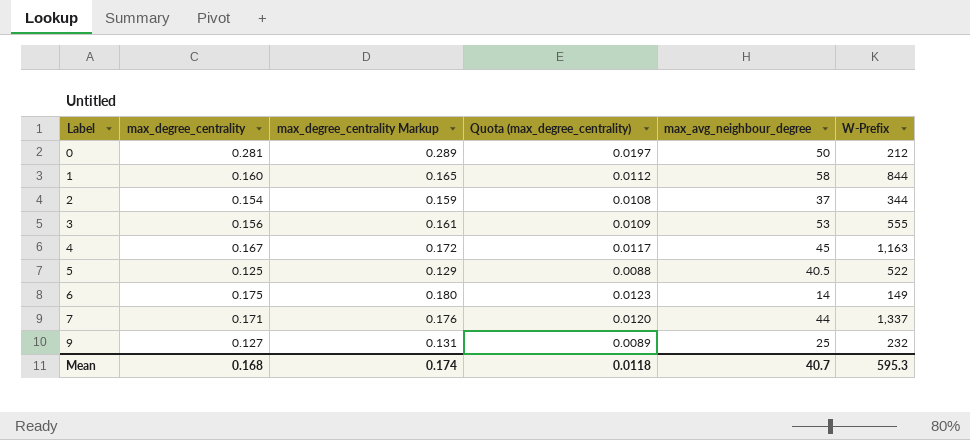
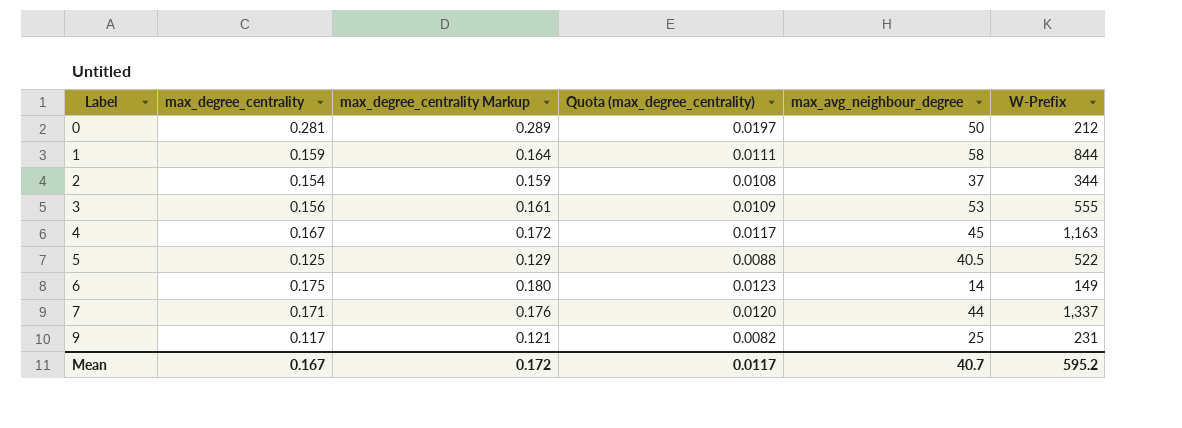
1 | max_degree_centrality: 0.160 -> 0.159
1 | max_degree_centrality Markup: 0.165 -> 0.164
1 | Quota (max_degree_centrality): 0.0112 -> 0.0111
9 | max_degree_centrality: 0.127 -> 0.117
9 | max_degree_centrality Markup: 0.131 -> 0.121
9 | Quota (max_degree_centrality): 0.0089 -> 0.0082
9 | W-Prefix: 232 -> 231
Mean | max_degree_centrality: 0.168 -> 0.167
Mean | max_degree_centrality Markup: 0.174 -> 0.172
Mean | Quota (max_degree_centrality): 0.0118 -> 0.0117
Mean | W-Prefix: 595.3 -> 595.2

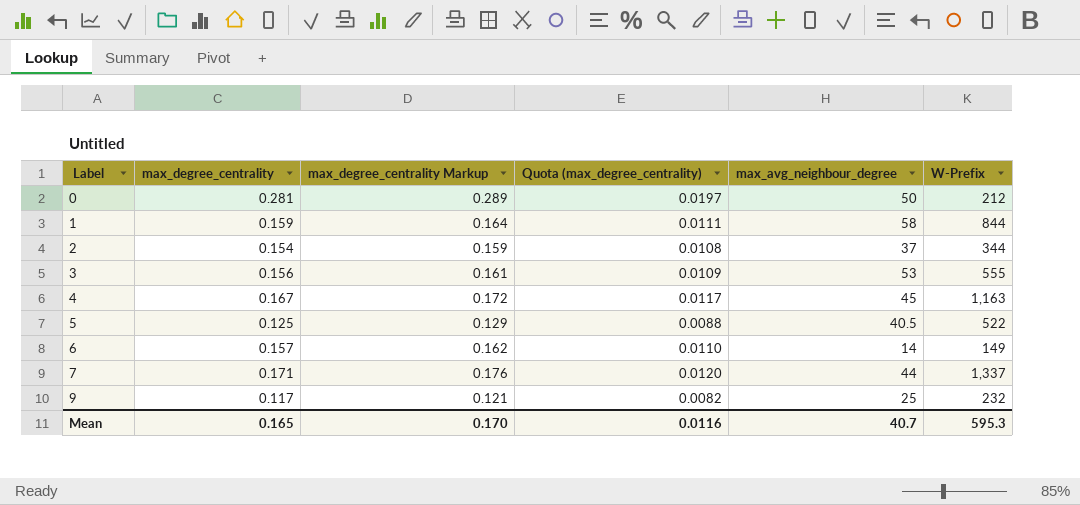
6 | max_degree_centrality: 0.175 -> 0.157
6 | max_degree_centrality Markup: 0.180 -> 0.162
6 | Quota (max_degree_centrality): 0.0123 -> 0.0110
9 | W-Prefix: 231 -> 232
Mean | max_degree_centrality: 0.167 -> 0.165
Mean | max_degree_centrality Markup: 0.172 -> 0.170
Mean | Quota (max_degree_centrality): 0.0117 -> 0.0116
Mean | W-Prefix: 595.2 -> 595.3

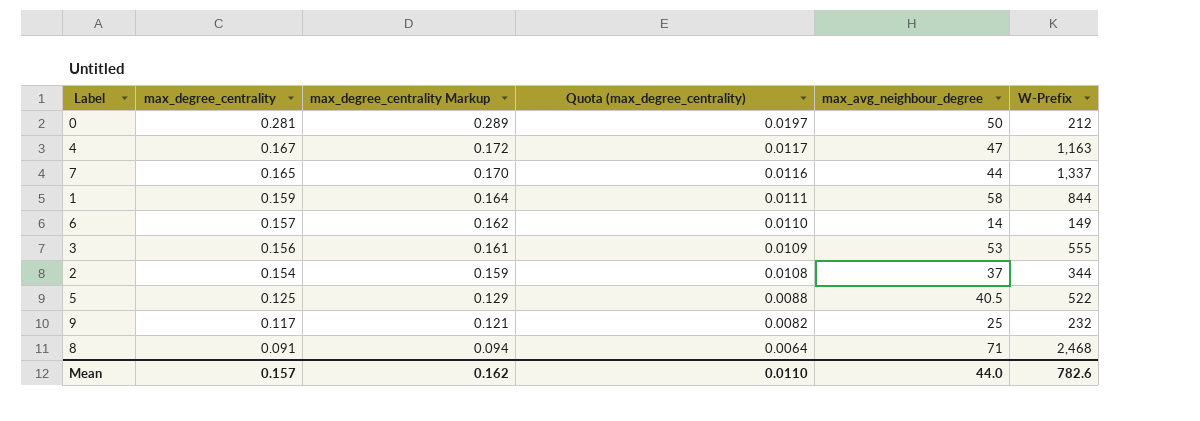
row order: Label ascending -> max_degree_centrality descending
4 | max_avg_neighbour_degree: 45 -> 47
7 | max_degree_centrality: 0.171 -> 0.165
7 | max_degree_centrality Markup: 0.176 -> 0.170
7 | Quota (max_degree_centrality): 0.0120 -> 0.0116
row 8: none -> 0.091 | 0.094 | 0.0064 | 71 | 2,468
Mean | max_degree_centrality: 0.165 -> 0.157
Mean | max_degree_centrality Markup: 0.170 -> 0.162
Mean | Quota (max_degree_centrality): 0.0116 -> 0.0110
Mean | max_avg_neighbour_degree: 40.7 -> 44.0
Mean | W-Prefix: 595.3 -> 782.6

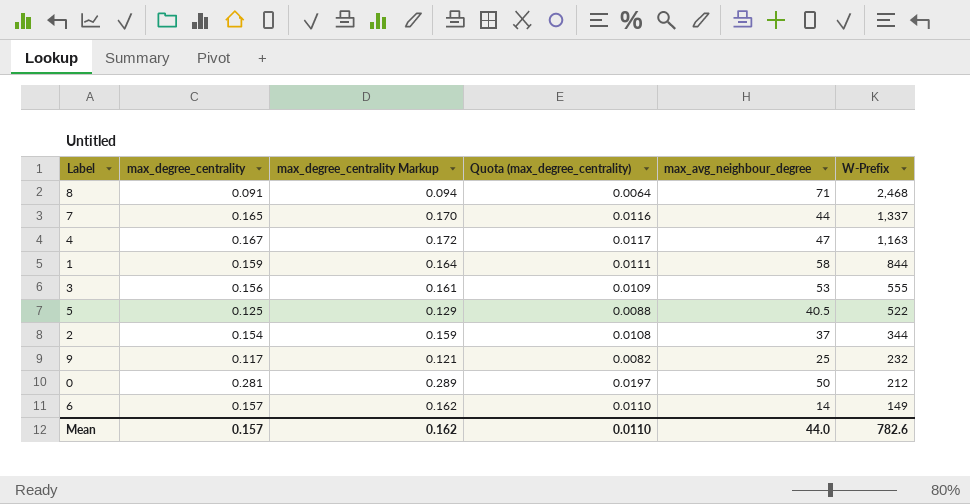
row order: max_degree_centrality descending -> W-Prefix descending

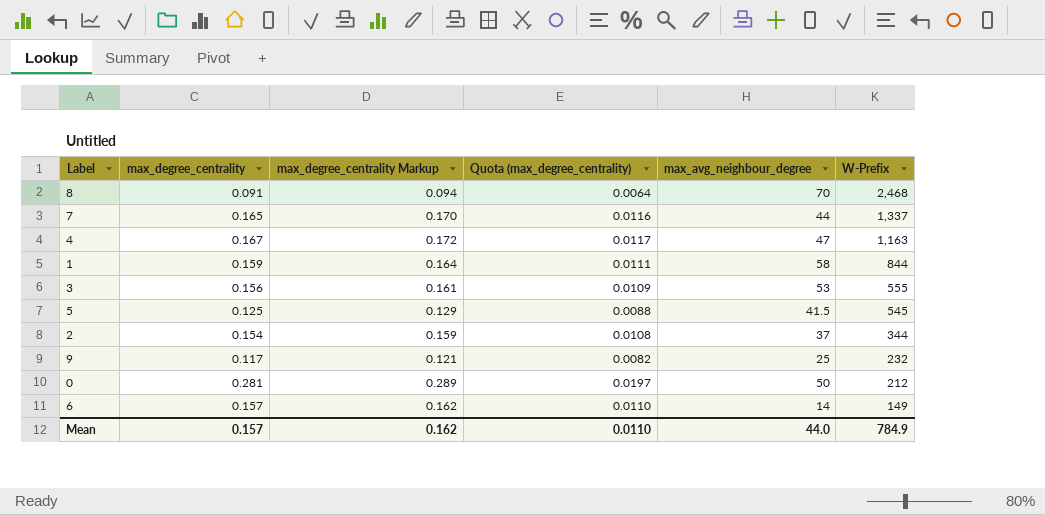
8 | max_avg_neighbour_degree: 71 -> 70
5 | max_avg_neighbour_degree: 40.5 -> 41.5
5 | W-Prefix: 522 -> 545
Mean | W-Prefix: 782.6 -> 784.9

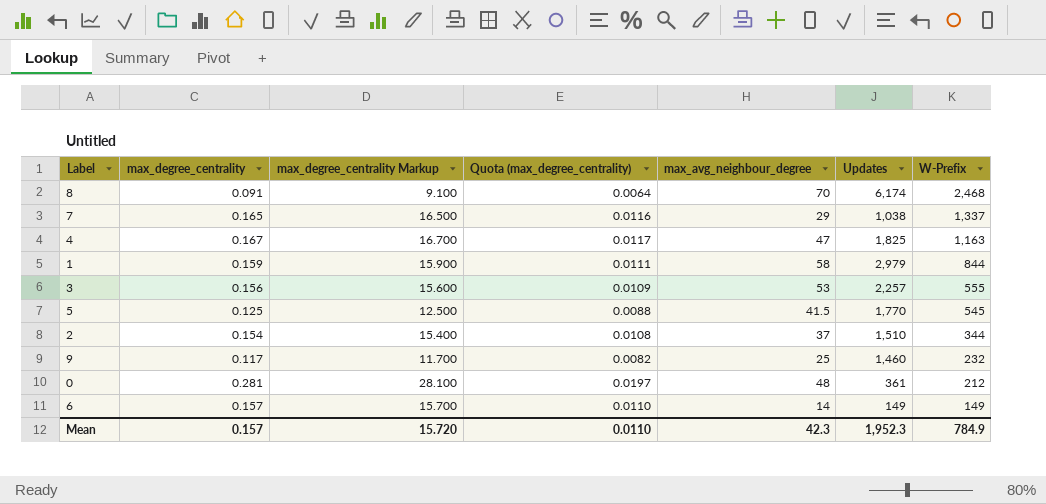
column max_degree_centrality Markup | formula: [max_degree_centrality] * 1.03 -> [max_degree_centrality] * 100
column Updates | position: none -> 6
7 | max_avg_neighbour_degree: 44 -> 29
0 | max_avg_neighbour_degree: 50 -> 48
Mean | max_degree_centrality Markup: 0.162 -> 15.720
Mean | max_avg_neighbour_degree: 44.0 -> 42.3

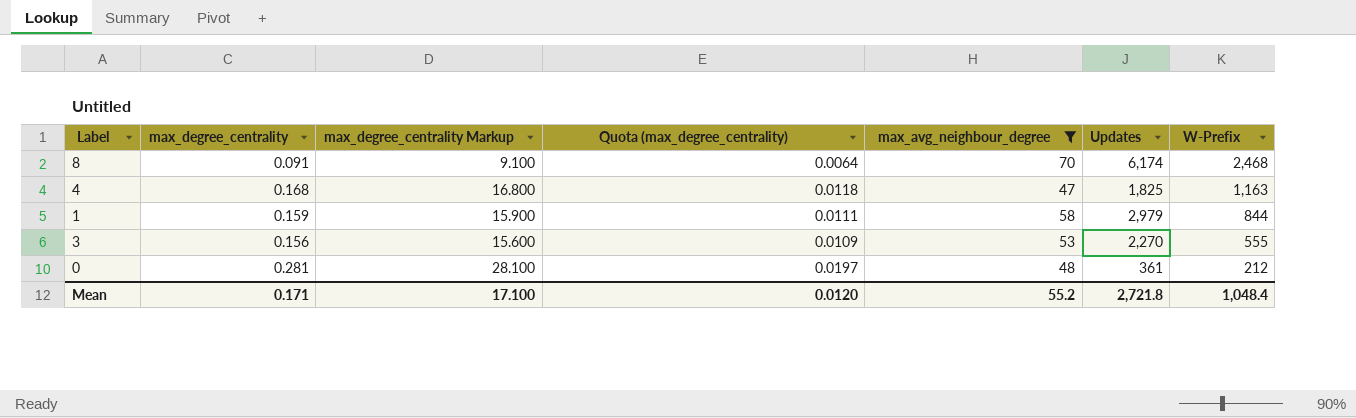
filter: none -> max_avg_neighbour_degree >= 47
4 | max_degree_centrality: 0.167 -> 0.168
4 | max_degree_centrality Markup: 16.700 -> 16.800
4 | Quota (max_degree_centrality): 0.0117 -> 0.0118
3 | Updates: 2,257 -> 2,270
Mean | max_degree_centrality: 0.157 -> 0.171
Mean | max_degree_centrality Markup: 15.720 -> 17.100
Mean | Quota (max_degree_centrality): 0.0110 -> 0.0120
Mean | max_avg_neighbour_degree: 42.3 -> 55.2
Mean | Updates: 1,952.3 -> 2,721.8
Mean | W-Prefix: 784.9 -> 1,048.4

